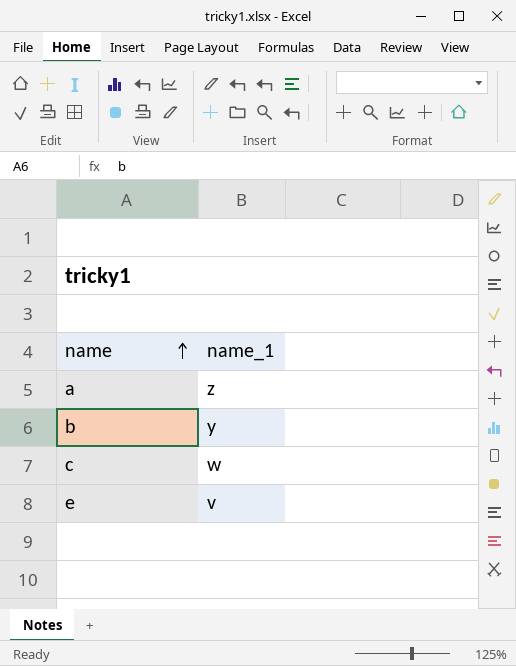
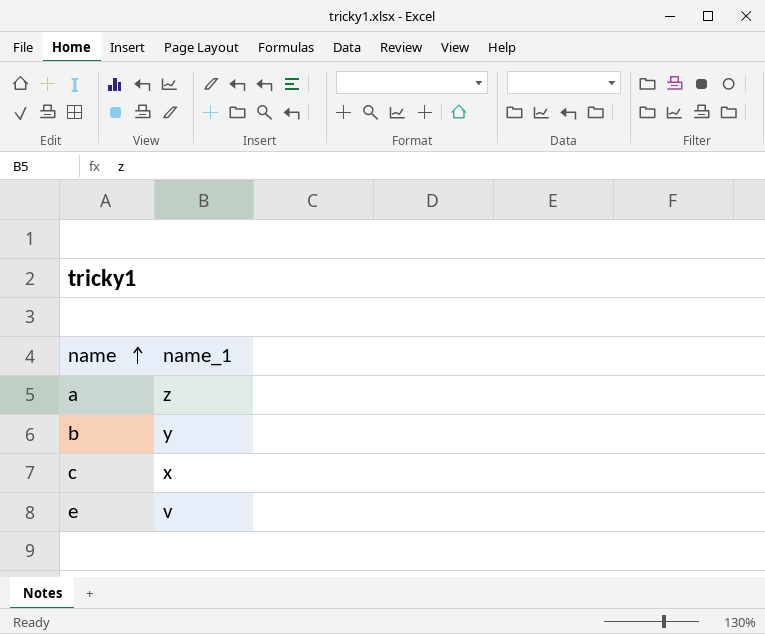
c | name_1: w -> x

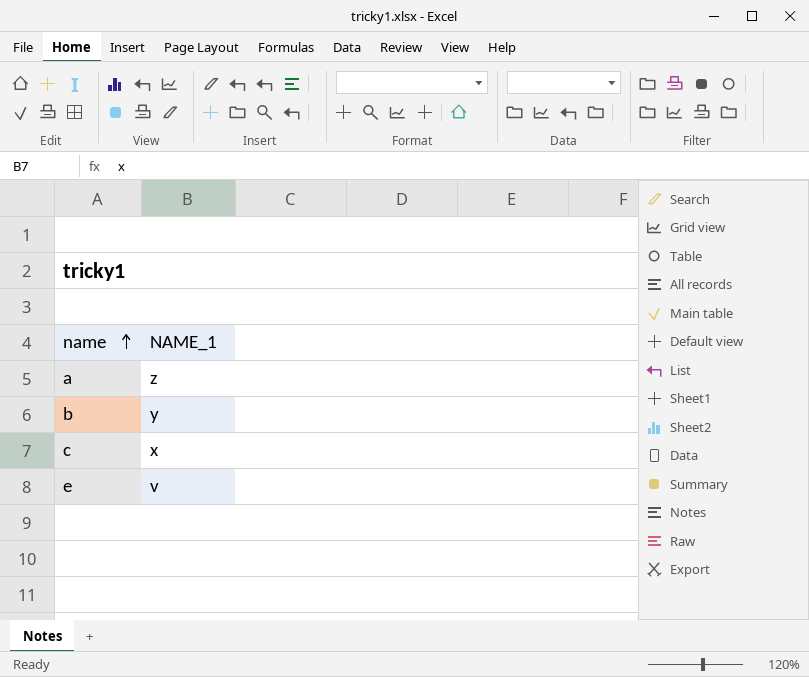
column name: name_1 -> NAME_1

